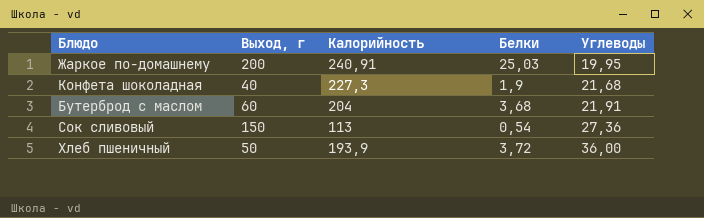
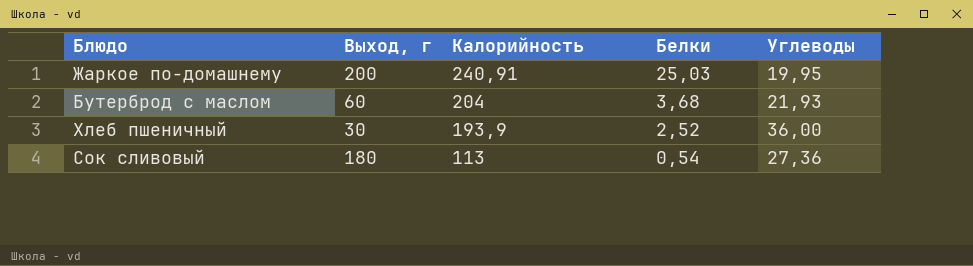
row order: Углеводы ascending -> Калорийность descending
row Конфета шоколадная: 40 | 227,3 | 1,9 | 21,68 -> none
Бутерброд с маслом | Углеводы: 21,91 -> 21,93
Хлеб пшеничный | Выход, г: 50 -> 30
Хлеб пшеничный | Белки: 3,72 -> 2,52
Сок сливовый | Выход, г: 150 -> 180

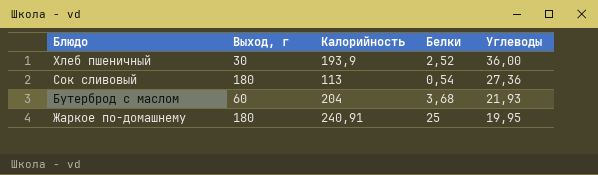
row order: Калорийность descending -> Углеводы descending
Жаркое по-домашнему | Выход, г: 200 -> 180
Жаркое по-домашнему | Белки: 25,03 -> 25

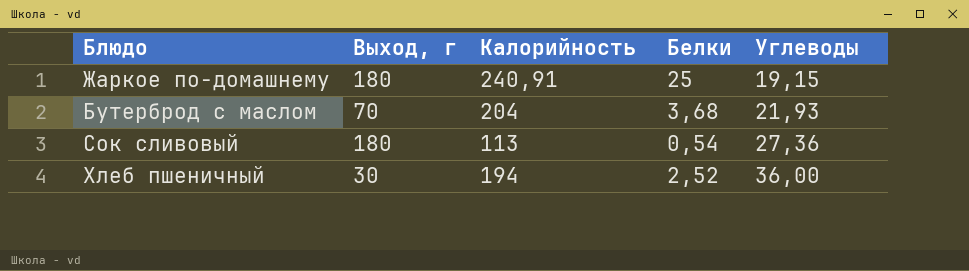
row order: Углеводы descending -> Углеводы ascending
Жаркое по-домашнему | Углеводы: 19,95 -> 19,15
Бутерброд с маслом | Выход, г: 60 -> 70
Хлеб пшеничный | Калорийность: 193,9 -> 194

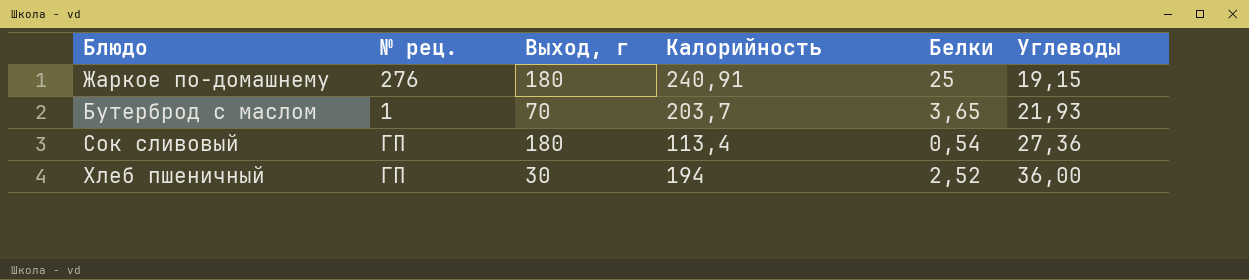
column № рец. | position: none -> 2
Бутерброд с маслом | Калорийность: 204 -> 203,7
Бутерброд с маслом | Белки: 3,68 -> 3,65
Сок сливовый | Калорийность: 113 -> 113,4

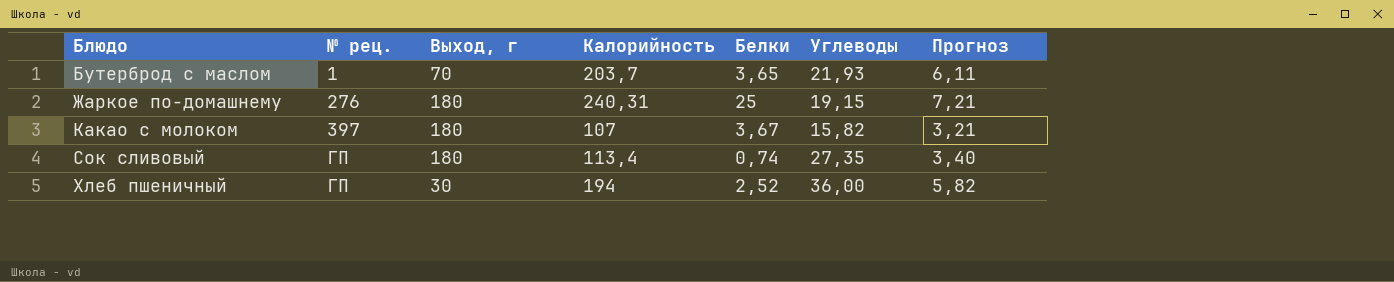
row order: Углеводы ascending -> Блюдо ascending
column Прогноз | formula: none -> [Калорийность] * 0,03
Жаркое по-домашнему | Калорийность: 240,91 -> 240,31
row Какао с молоком: none -> 397 | 180 | 107 | 3,67 | 15,82 | 3,21
Сок сливовый | Белки: 0,54 -> 0,74
Сок сливовый | Углеводы: 27,36 -> 27,35

